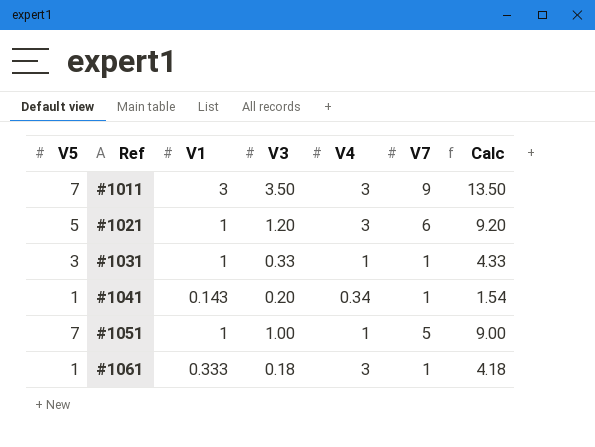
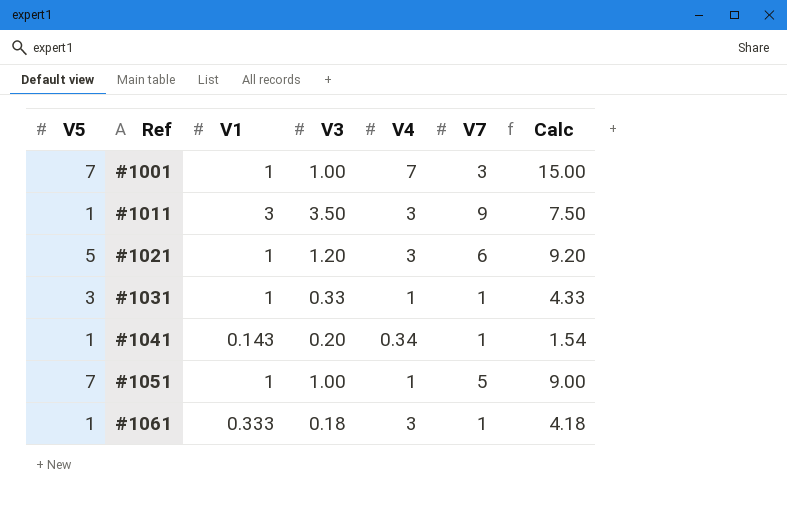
row #1001: none -> 7 | 1 | 1.00 | 7 | 3 | 15.00
#1011 | V5: 7 -> 1
#1011 | Calc: 13.50 -> 7.50

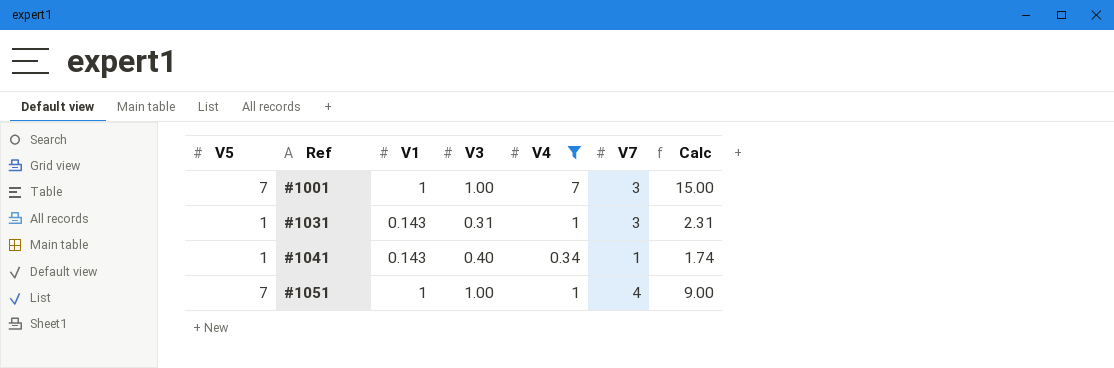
filter: none -> V4 != 3
#1031 | V5: 3 -> 1
#1031 | V1: 1 -> 0.143
#1031 | V3: 0.33 -> 0.31
#1031 | V7: 1 -> 3
#1031 | Calc: 4.33 -> 2.31
#1041 | V3: 0.20 -> 0.40
#1041 | Calc: 1.54 -> 1.74
#1051 | V7: 5 -> 4

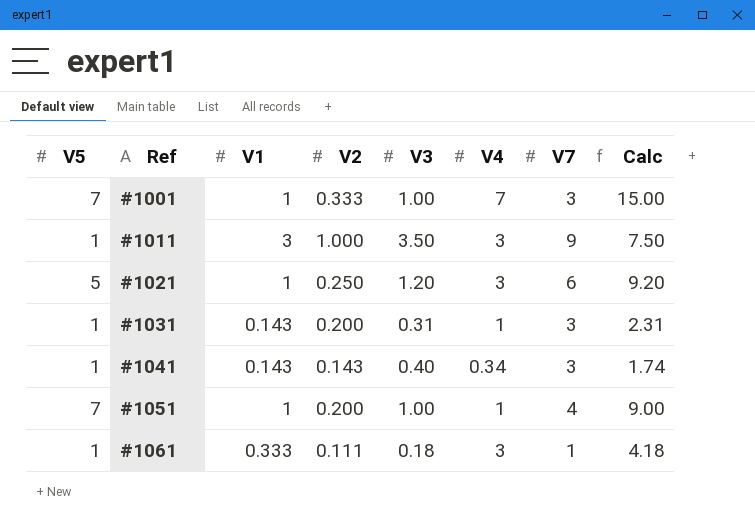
filter: V4 != 3 -> none
column V2 | position: none -> 4
#1041 | V7: 1 -> 3

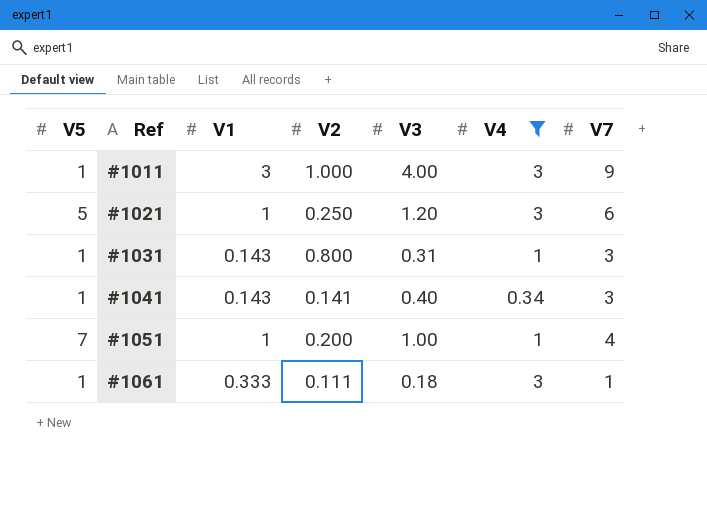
filter: none -> V4 != 7
column Calc | formula: [V5] + [V3] + [V4] -> none
#1011 | V3: 3.50 -> 4.00
#1031 | V2: 0.200 -> 0.800
#1041 | V2: 0.143 -> 0.141

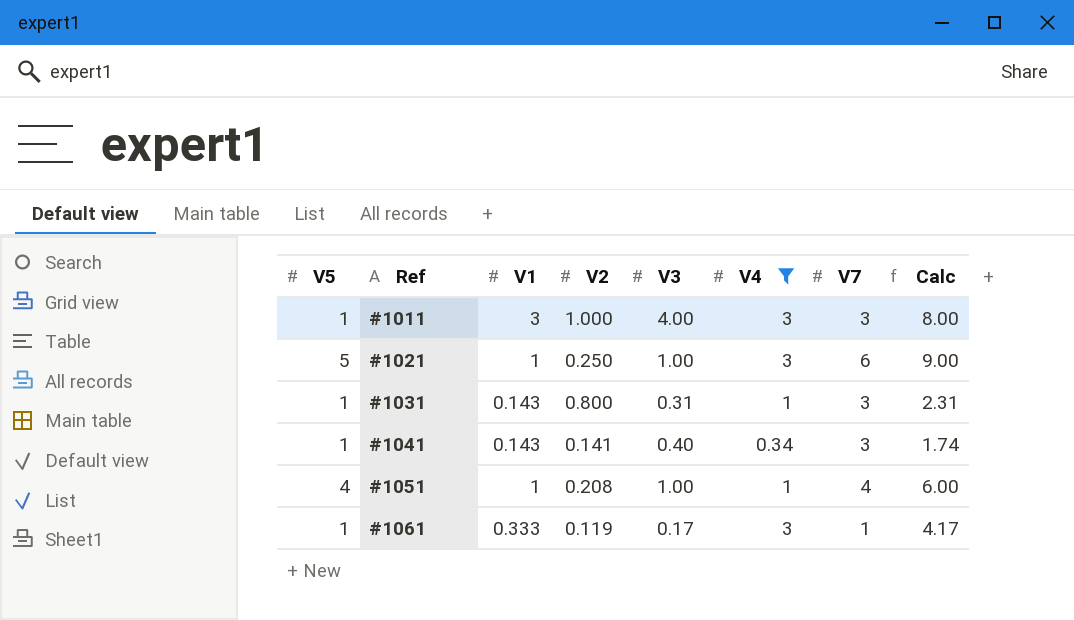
column Calc | formula: none -> [V5] + [V3] + [V4]
#1011 | V7: 9 -> 3
#1021 | V3: 1.20 -> 1.00
#1051 | V5: 7 -> 4
#1051 | V2: 0.200 -> 0.208
#1061 | V2: 0.111 -> 0.119
#1061 | V3: 0.18 -> 0.17

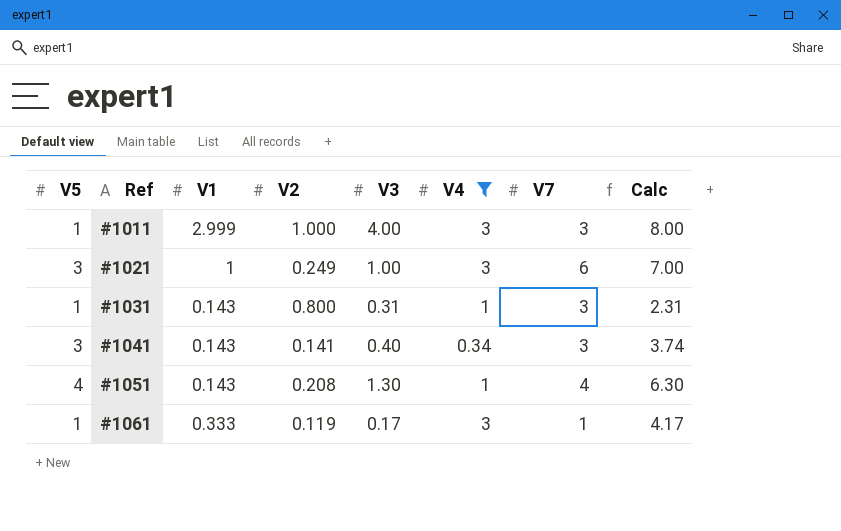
#1011 | V1: 3 -> 2.999
#1021 | V5: 5 -> 3
#1021 | V2: 0.250 -> 0.249
#1021 | Calc: 9.00 -> 7.00
#1041 | V5: 1 -> 3
#1041 | Calc: 1.74 -> 3.74
#1051 | V1: 1 -> 0.143
#1051 | V3: 1.00 -> 1.30
#1051 | Calc: 6.00 -> 6.30

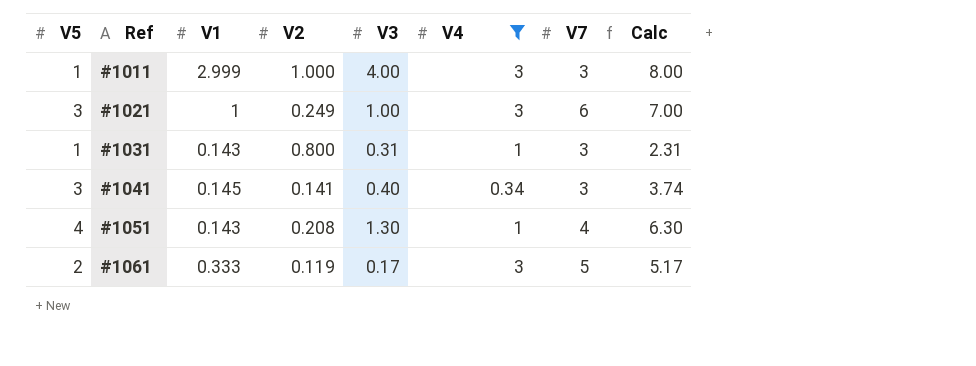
#1041 | V1: 0.143 -> 0.145
#1061 | V5: 1 -> 2
#1061 | V7: 1 -> 5
#1061 | Calc: 4.17 -> 5.17

